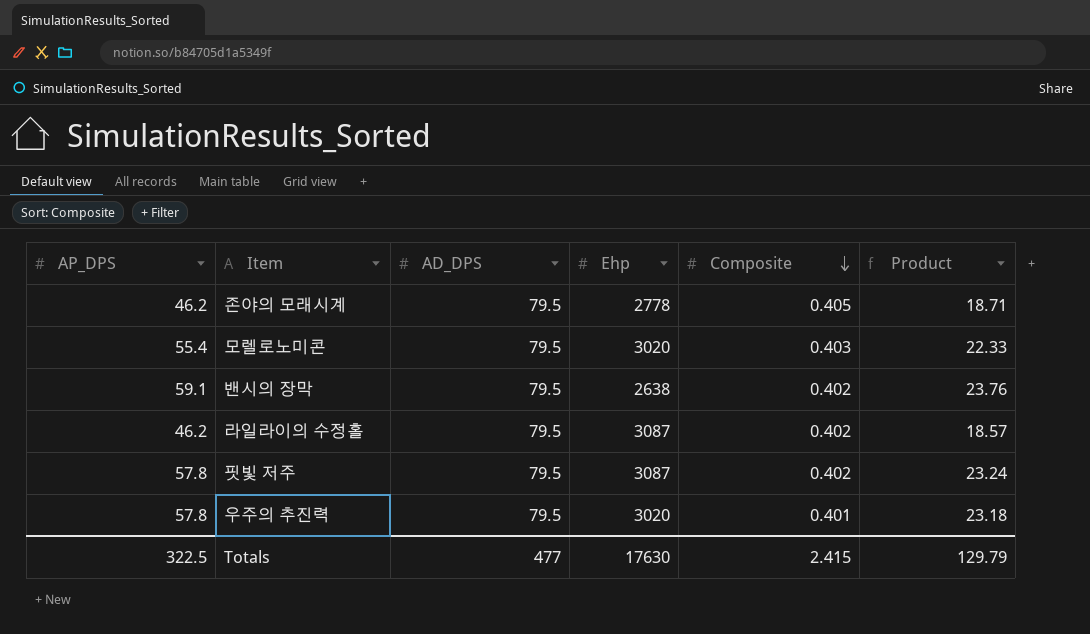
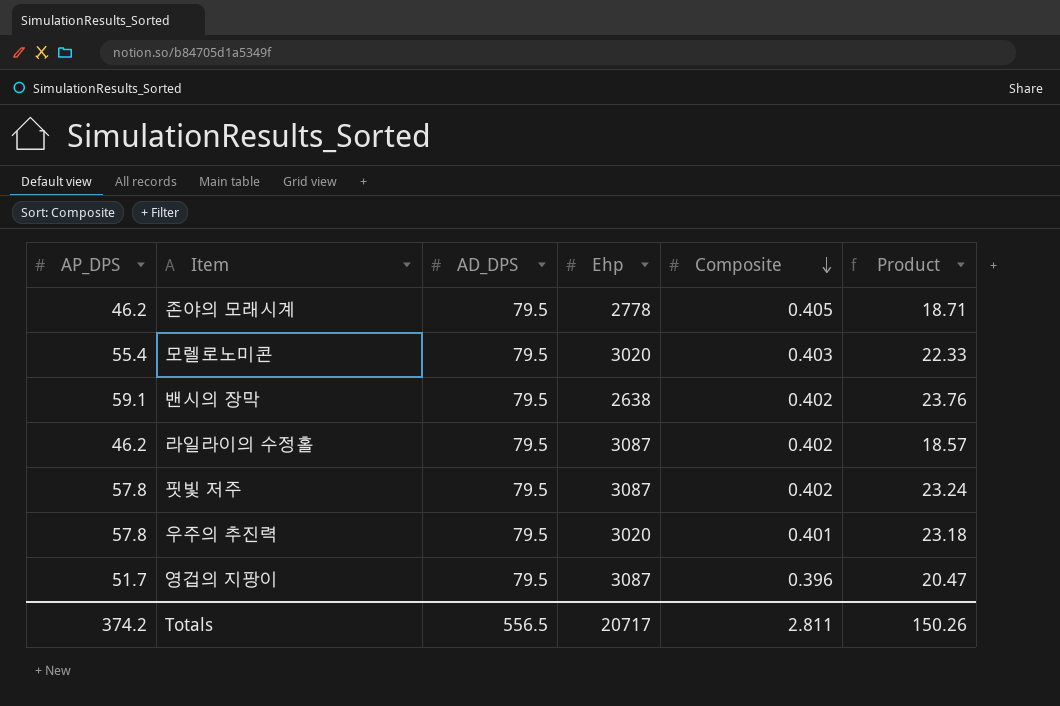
row 영겁의 지팡이: none -> 51.7 | 79.5 | 3087 | 0.396 | 20.47
Totals | AP_DPS: 322.5 -> 374.2
Totals | AD_DPS: 477 -> 556.5
Totals | Ehp: 17630 -> 20717
Totals | Composite: 2.415 -> 2.811
Totals | Product: 129.79 -> 150.26

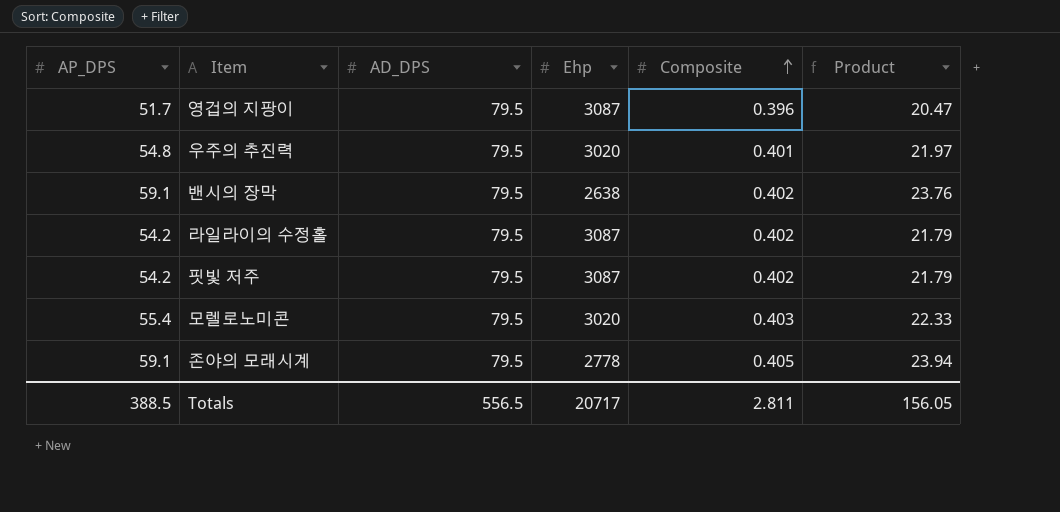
row order: Composite descending -> Composite ascending
우주의 추진력 | AP_DPS: 57.8 -> 54.8
우주의 추진력 | Product: 23.18 -> 21.97
라일라이의 수정홀 | AP_DPS: 46.2 -> 54.2
라일라이의 수정홀 | Product: 18.57 -> 21.79
핏빛 저주 | AP_DPS: 57.8 -> 54.2
핏빛 저주 | Product: 23.24 -> 21.79
존야의 모래시계 | AP_DPS: 46.2 -> 59.1
존야의 모래시계 | Product: 18.71 -> 23.94
Totals | AP_DPS: 374.2 -> 388.5
Totals | Product: 150.26 -> 156.05

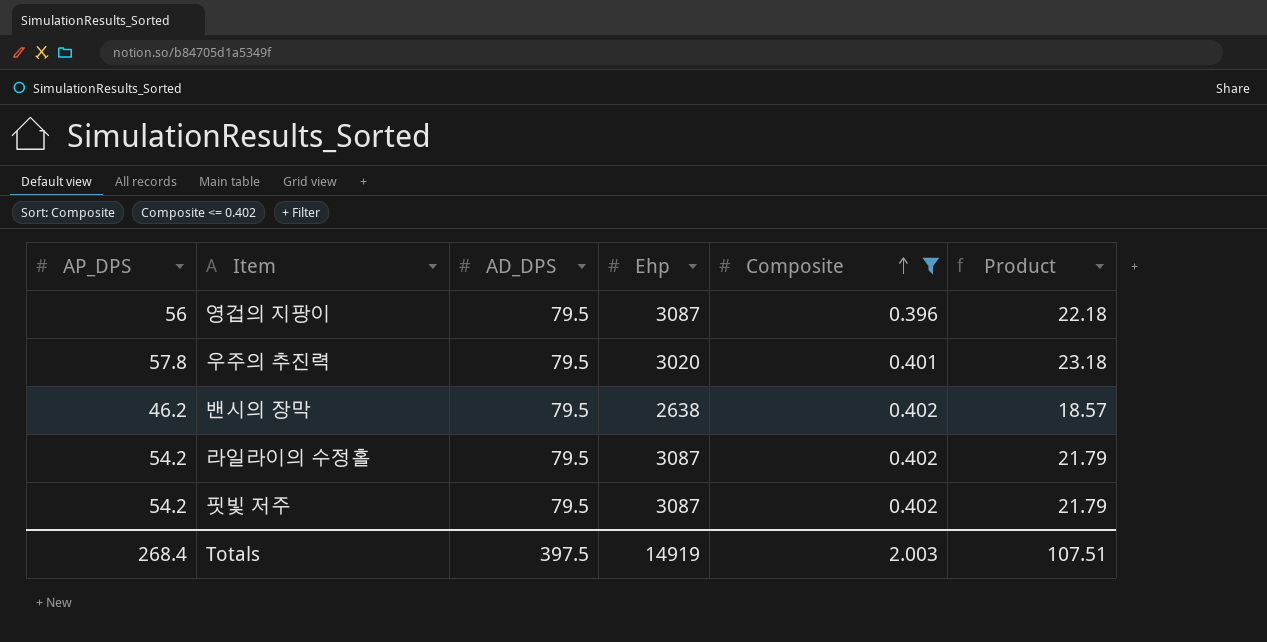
filter: none -> Composite <= 0.402
영겁의 지팡이 | AP_DPS: 51.7 -> 56
영겁의 지팡이 | Product: 20.47 -> 22.18
우주의 추진력 | AP_DPS: 54.8 -> 57.8
우주의 추진력 | Product: 21.97 -> 23.18
밴시의 장막 | AP_DPS: 59.1 -> 46.2
밴시의 장막 | Product: 23.76 -> 18.57
Totals | AP_DPS: 388.5 -> 268.4
Totals | AD_DPS: 556.5 -> 397.5
Totals | Ehp: 20717 -> 14919
Totals | Composite: 2.811 -> 2.003
Totals | Product: 156.05 -> 107.51

